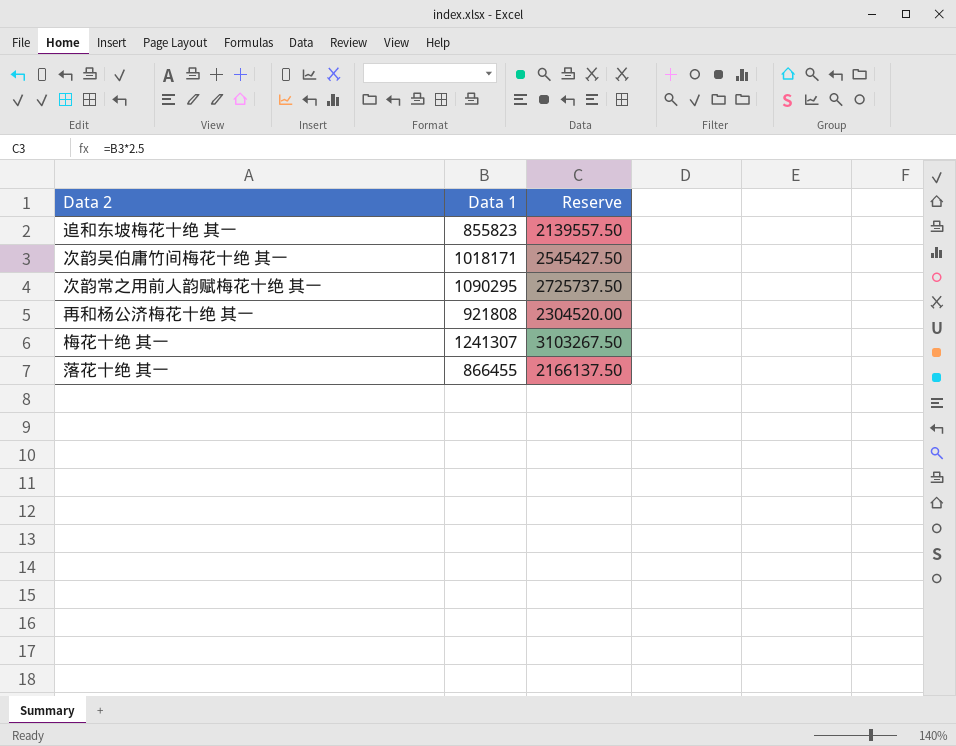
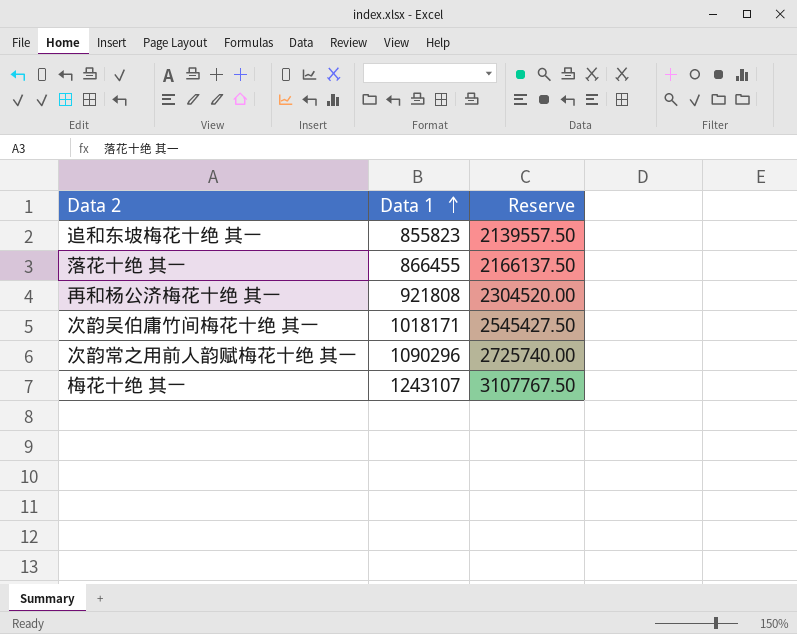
row order: none -> Data 1 ascending
次韵常之用前人韵赋梅花十绝 其一 | Data 1: 1090295 -> 1090296
次韵常之用前人韵赋梅花十绝 其一 | Reserve: 2725737.50 -> 2725740.00
梅花十绝 其一 | Data 1: 1241307 -> 1243107
梅花十绝 其一 | Reserve: 3103267.50 -> 3107767.50

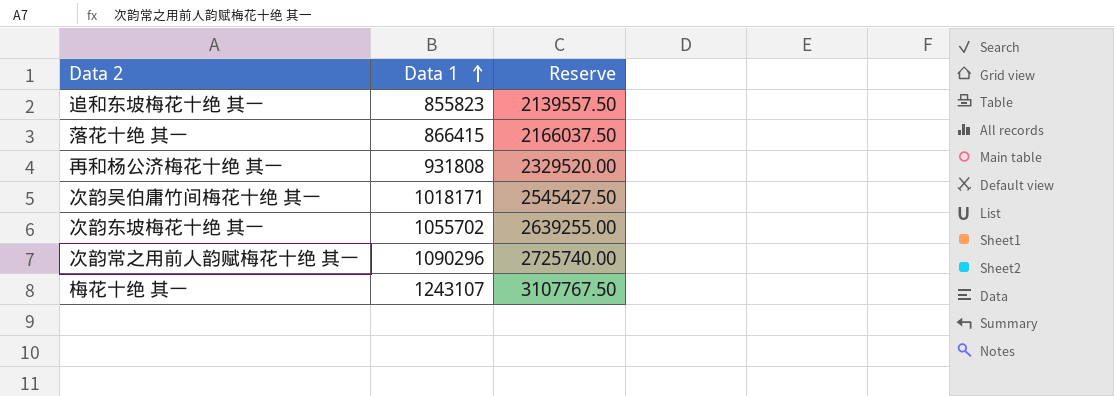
落花十绝 其一 | Data 1: 866455 -> 866415
落花十绝 其一 | Reserve: 2166137.50 -> 2166037.50
再和杨公济梅花十绝 其一 | Data 1: 921808 -> 931808
再和杨公济梅花十绝 其一 | Reserve: 2304520.00 -> 2329520.00
row 次韵东坡梅花十绝 其一: none -> 1055702 | 2639255.00

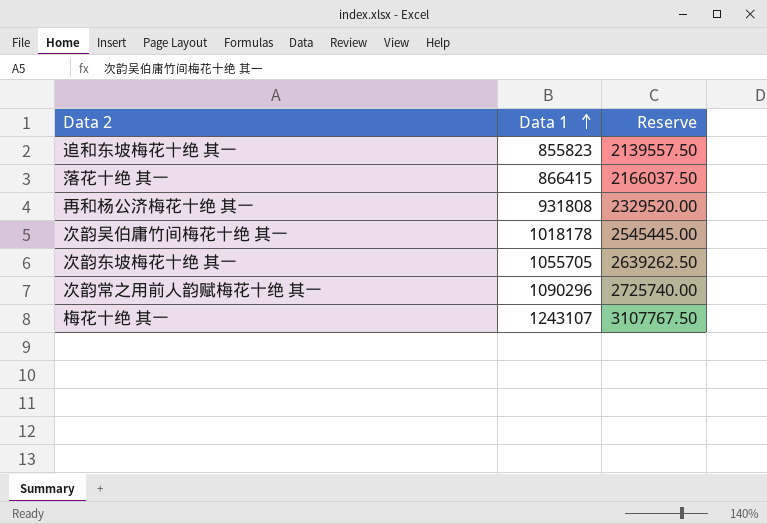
次韵吴伯庸竹间梅花十绝 其一 | Data 1: 1018171 -> 1018178
次韵吴伯庸竹间梅花十绝 其一 | Reserve: 2545427.50 -> 2545445.00
次韵东坡梅花十绝 其一 | Data 1: 1055702 -> 1055705
次韵东坡梅花十绝 其一 | Reserve: 2639255.00 -> 2639262.50

